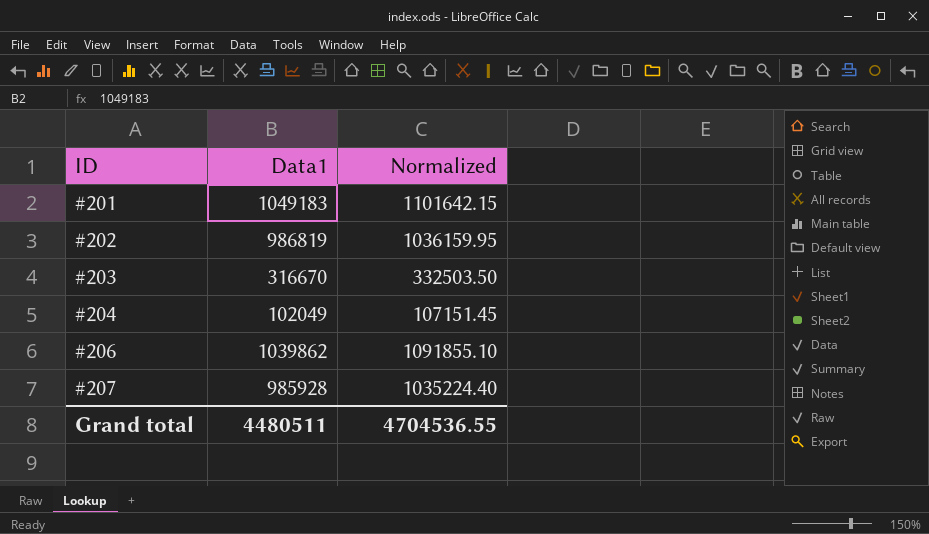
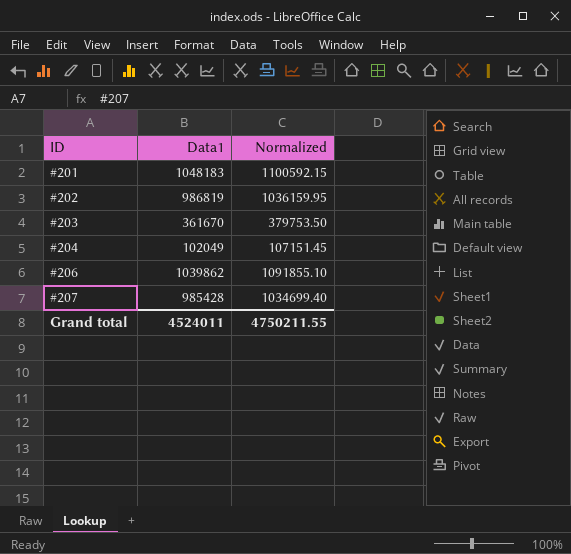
#201 | Data1: 1049183 -> 1048183
#201 | Normalized: 1101642.15 -> 1100592.15
#203 | Data1: 316670 -> 361670
#203 | Normalized: 332503.50 -> 379753.50
#207 | Data1: 985928 -> 985428
#207 | Normalized: 1035224.40 -> 1034699.40
Grand total | Data1: 4480511 -> 4524011
Grand total | Normalized: 4704536.55 -> 4750211.55

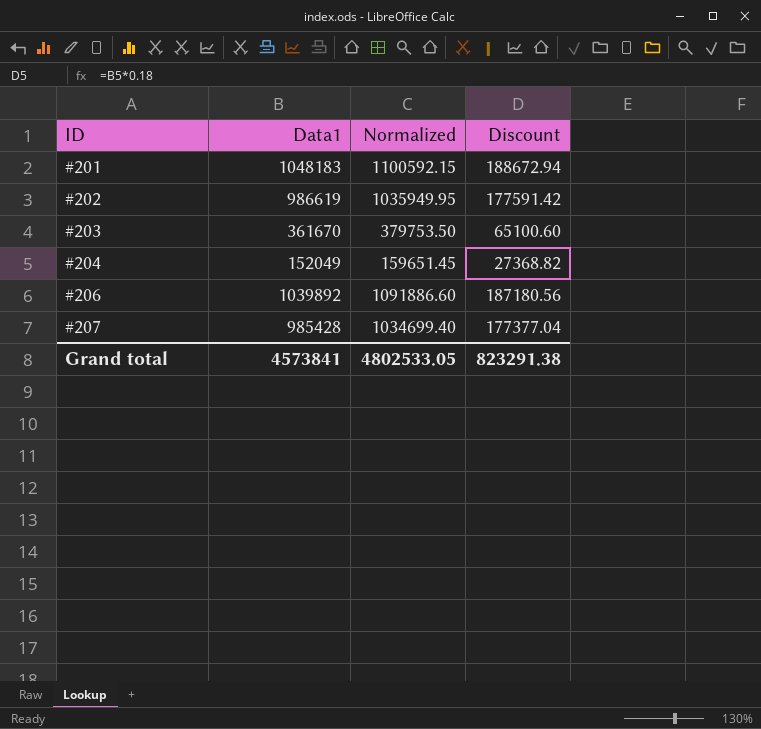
column Discount | formula: none -> [Data1] * 0.18
#202 | Data1: 986819 -> 986619
#202 | Normalized: 1036159.95 -> 1035949.95
#204 | Data1: 102049 -> 152049
#204 | Normalized: 107151.45 -> 159651.45
#206 | Data1: 1039862 -> 1039892
#206 | Normalized: 1091855.10 -> 1091886.60
Grand total | Data1: 4524011 -> 4573841
Grand total | Normalized: 4750211.55 -> 4802533.05

